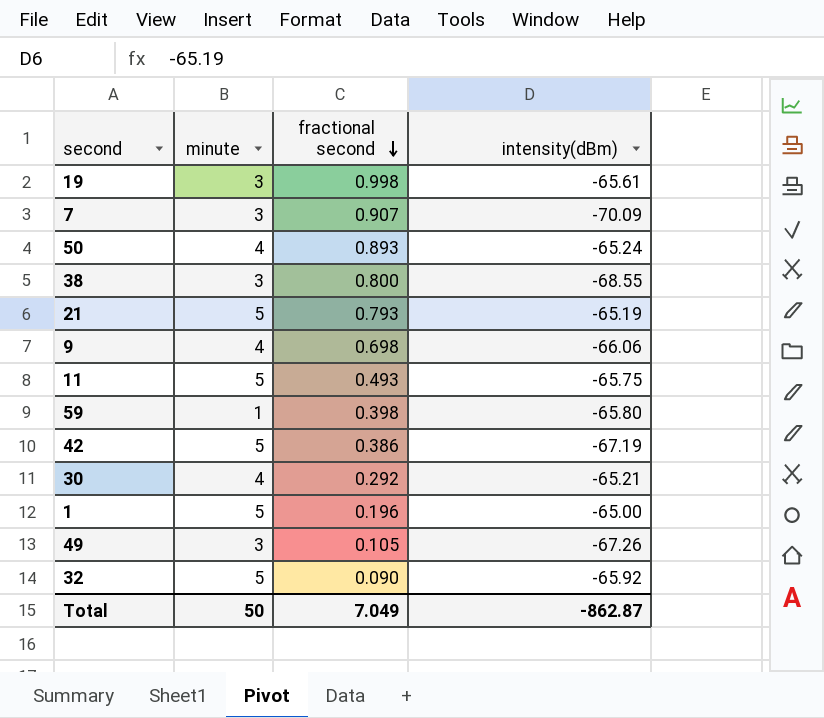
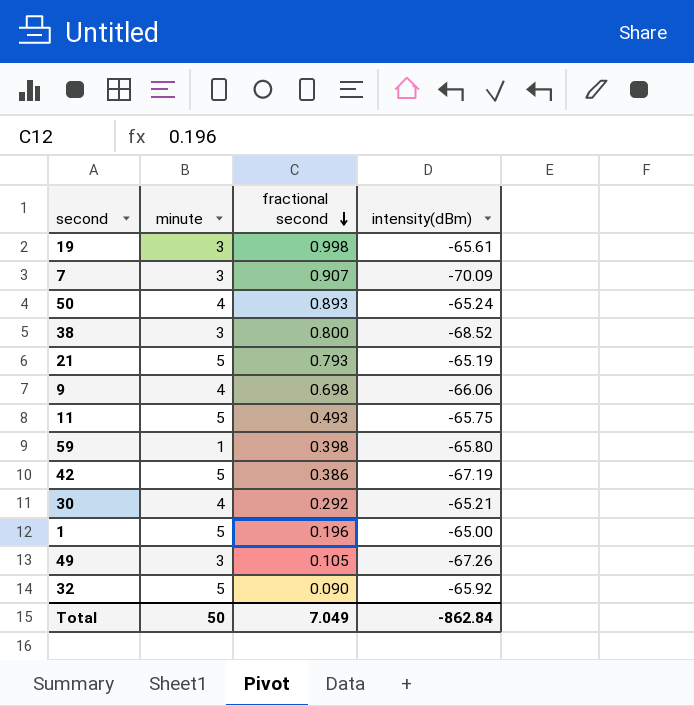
38 | intensity(dBm): -68.55 -> -68.52
Total | intensity(dBm): -862.87 -> -862.84

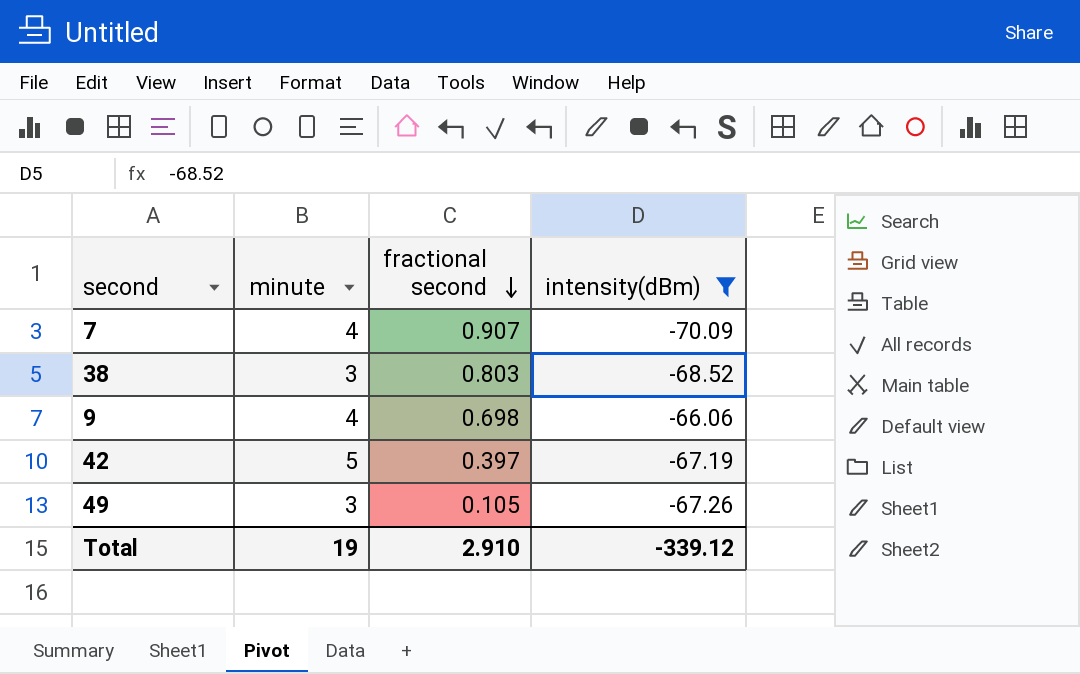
filter: none -> intensity(dBm) <= -66.06
7 | minute: 3 -> 4
38 | fractional second: 0.800 -> 0.803
42 | fractional second: 0.386 -> 0.397
Total | minute: 50 -> 19
Total | fractional second: 7.049 -> 2.910
Total | intensity(dBm): -862.84 -> -339.12

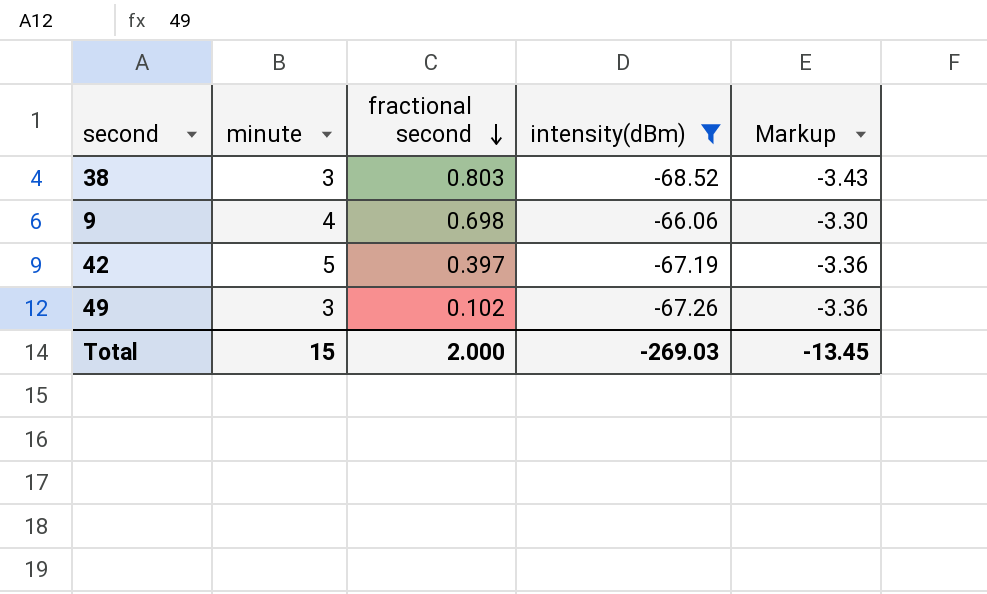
column Markup | formula: none -> [intensity(dBm)] * 0.05
row 7: 4 | 0.907 | -70.09 -> none
49 | fractional second: 0.105 -> 0.102
Total | minute: 19 -> 15
Total | fractional second: 2.910 -> 2.000
Total | intensity(dBm): -339.12 -> -269.03

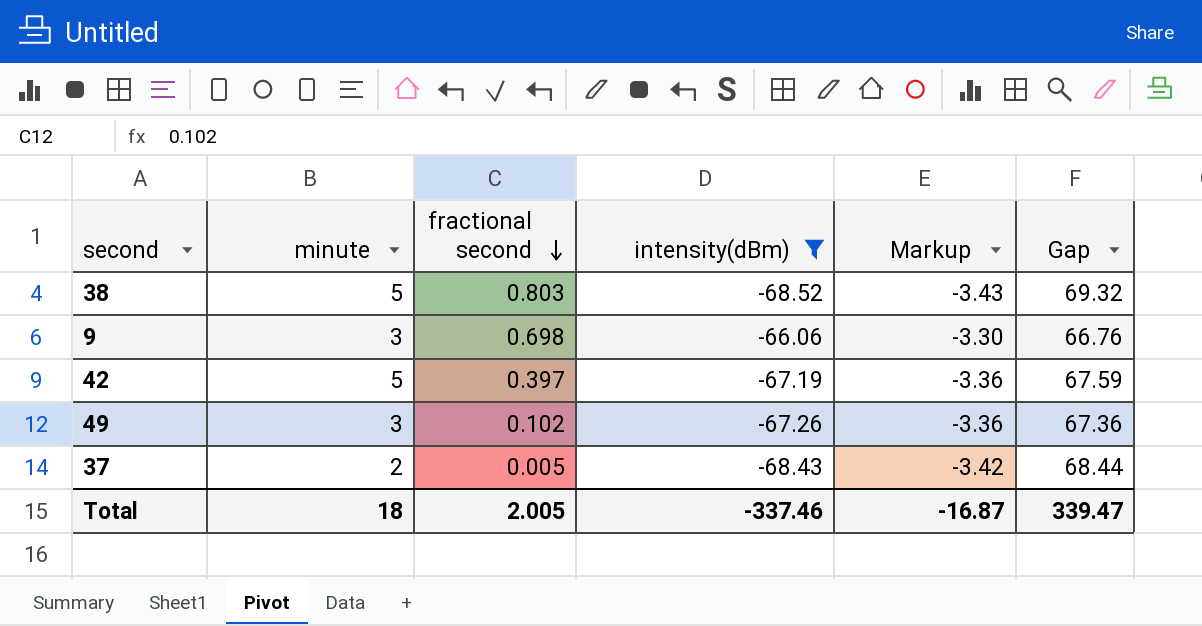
column Gap | formula: none -> [fractional second] - [intensity(dBm)]
38 | minute: 3 -> 5
9 | minute: 4 -> 3
row 37: none -> 2 | 0.005 | -68.43 | -3.42 | 68.44
Total | minute: 15 -> 18
Total | fractional second: 2.000 -> 2.005
Total | intensity(dBm): -269.03 -> -337.46
Total | Markup: -13.45 -> -16.87

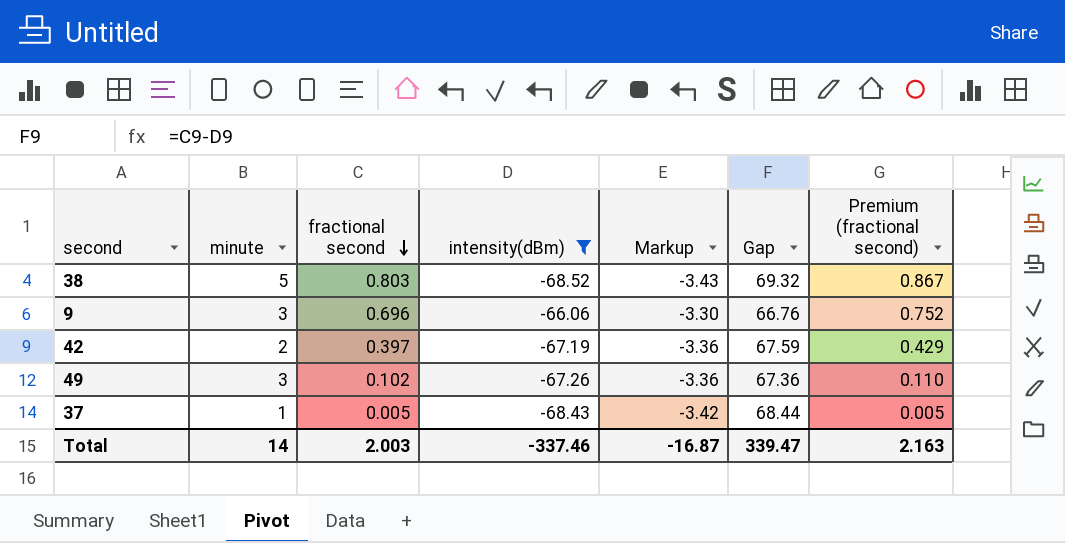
column Premium (fractional second) | formula: none -> [fractional second] * 1.08
9 | fractional second: 0.698 -> 0.696
42 | minute: 5 -> 2
37 | minute: 2 -> 1
Total | minute: 18 -> 14
Total | fractional second: 2.005 -> 2.003

